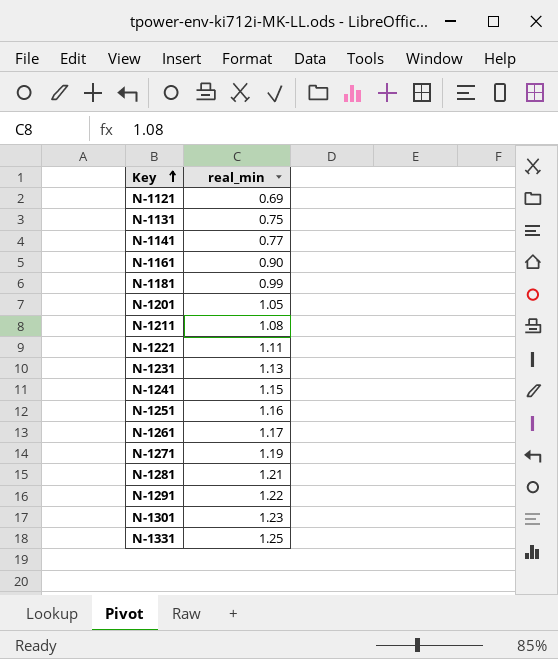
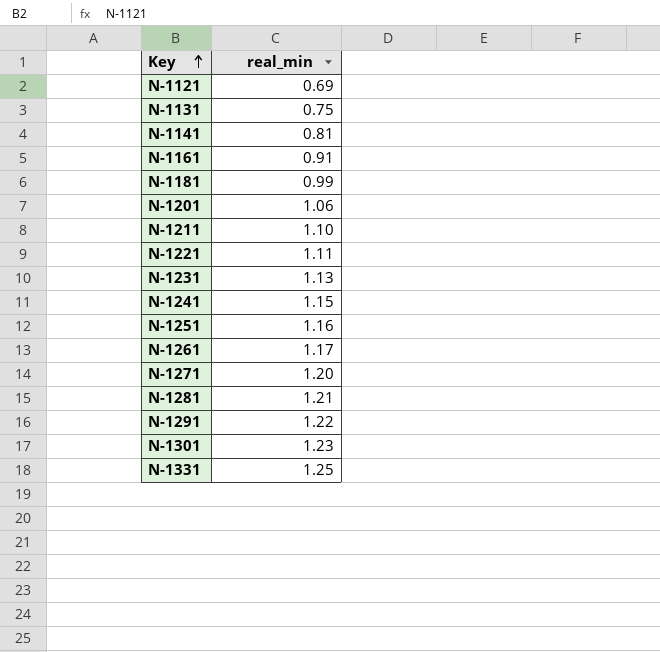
N-1141 | real_min: 0.77 -> 0.81
N-1161 | real_min: 0.90 -> 0.91
N-1201 | real_min: 1.05 -> 1.06
N-1211 | real_min: 1.08 -> 1.10
N-1271 | real_min: 1.19 -> 1.20

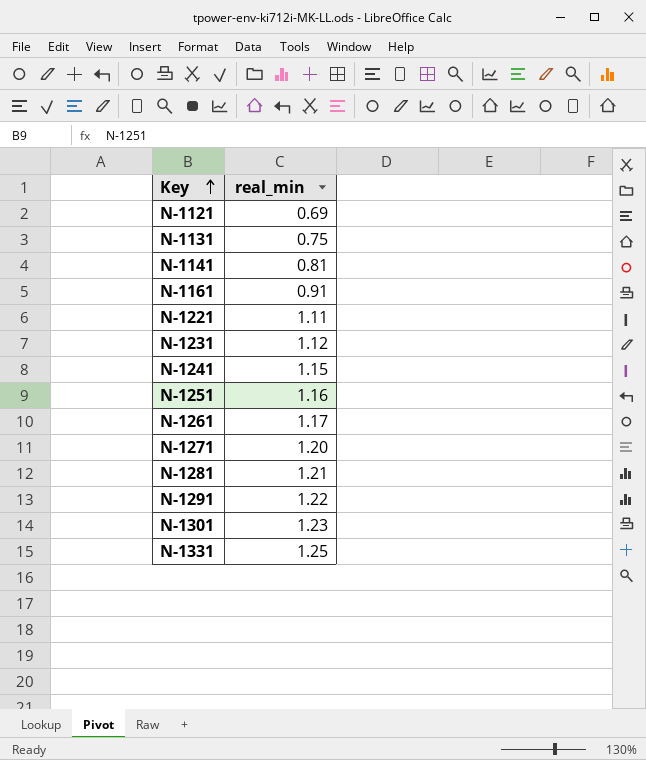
row N-1181: 0.99 -> none
row N-1201: 1.06 -> none
row N-1211: 1.10 -> none
N-1231 | real_min: 1.13 -> 1.12

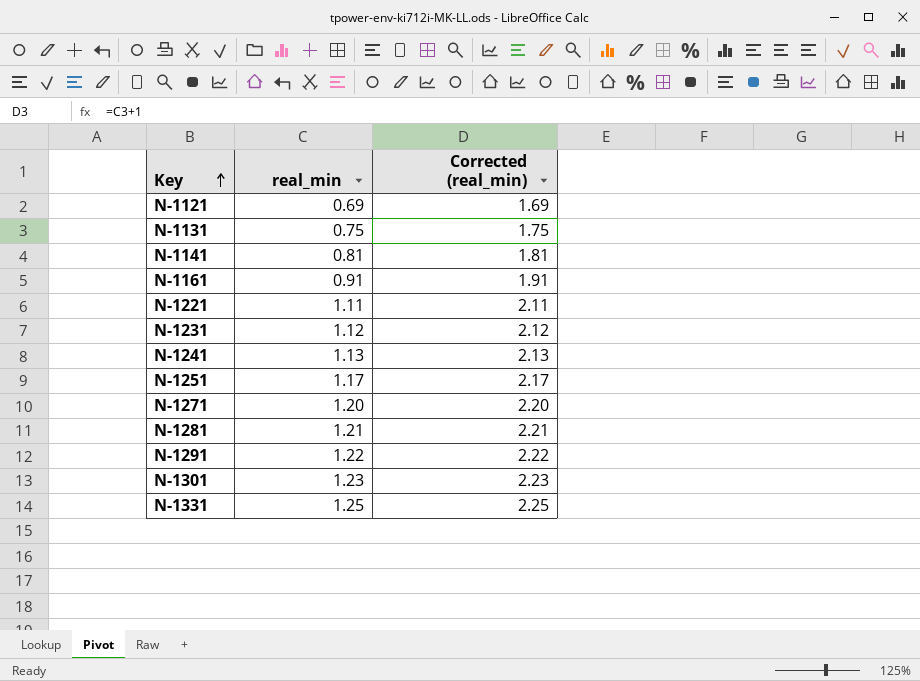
column Corrected (real_min) | formula: none -> [real_min] + 1
row N-1261: 1.17 -> none
N-1241 | real_min: 1.15 -> 1.13
N-1251 | real_min: 1.16 -> 1.17

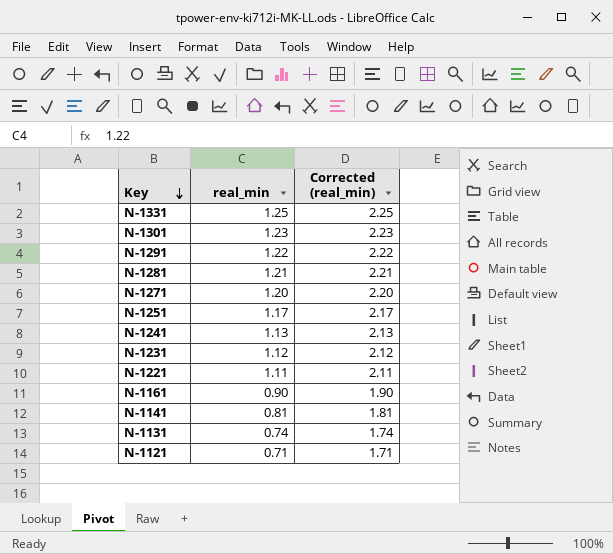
row order: Key ascending -> Key descending
N-1161 | real_min: 0.91 -> 0.90
N-1161 | Corrected (real_min): 1.91 -> 1.90
N-1131 | real_min: 0.75 -> 0.74
N-1131 | Corrected (real_min): 1.75 -> 1.74
N-1121 | real_min: 0.69 -> 0.71
N-1121 | Corrected (real_min): 1.69 -> 1.71

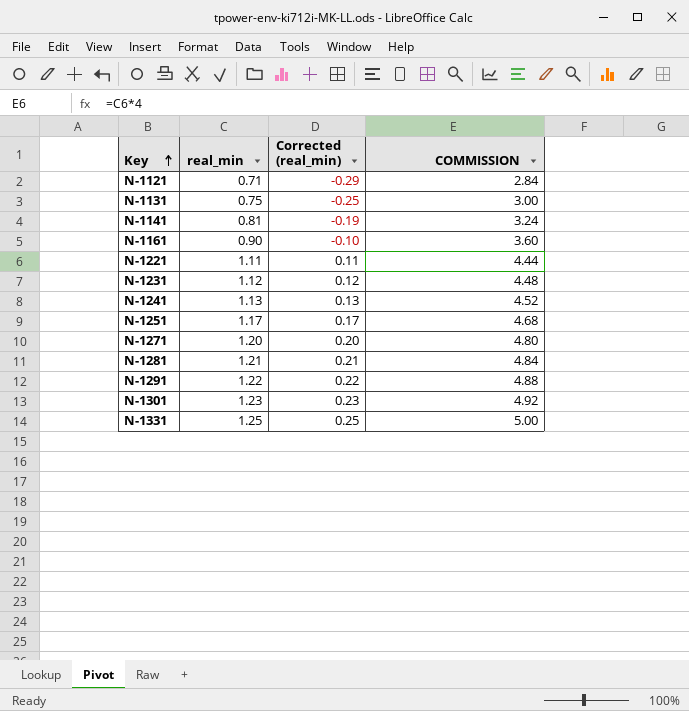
row order: Key descending -> Key ascending
column Corrected (real_min) | formula: [real_min] + 1 -> [real_min] - 1
column COMMISSION | formula: none -> [real_min] * 4
N-1131 | real_min: 0.74 -> 0.75

